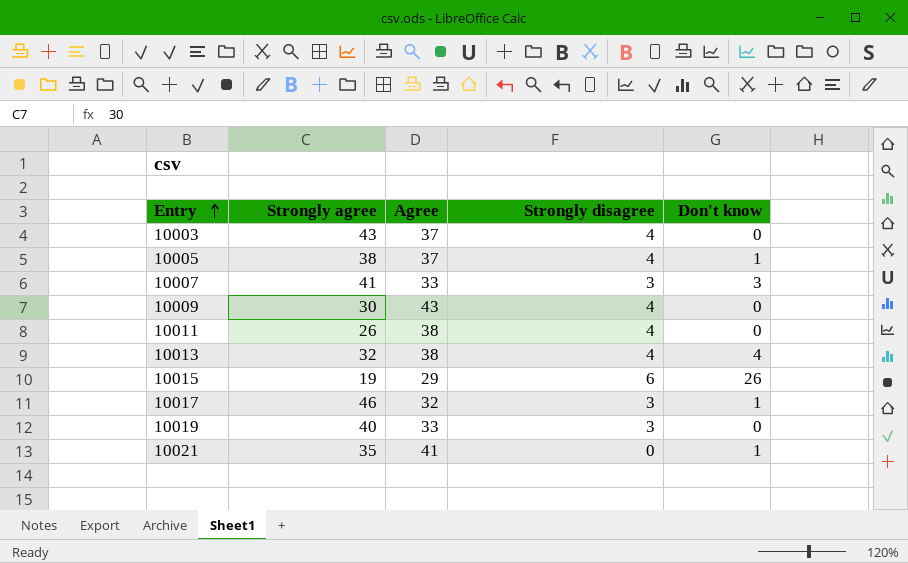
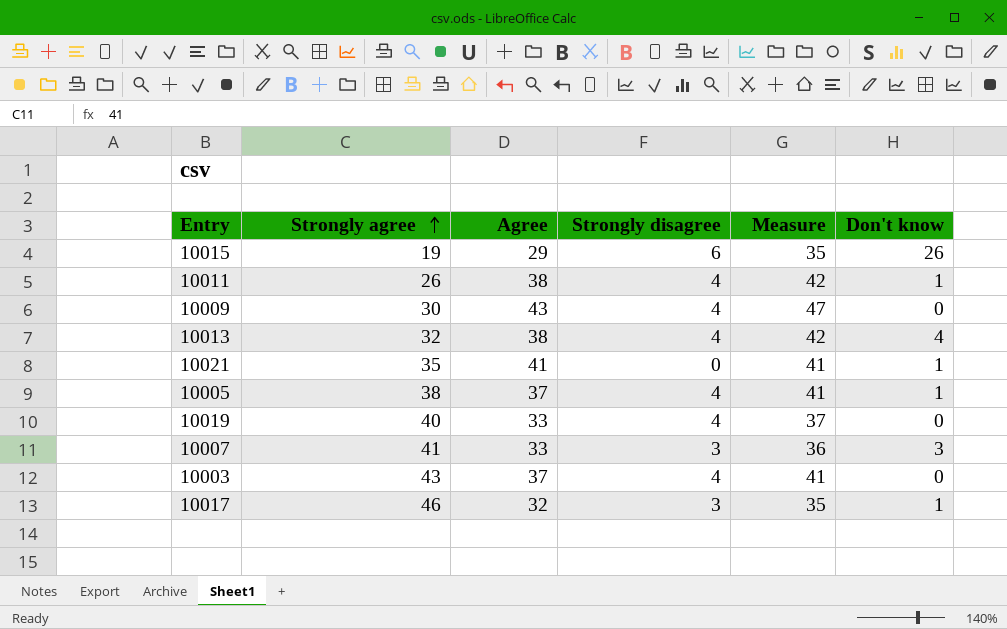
row order: Entry ascending -> Strongly agree ascending
column Measure | formula: none -> [Agree] + [Strongly disagree]
10011 | Don't know: 0 -> 1
10019 | Strongly disagree: 3 -> 4

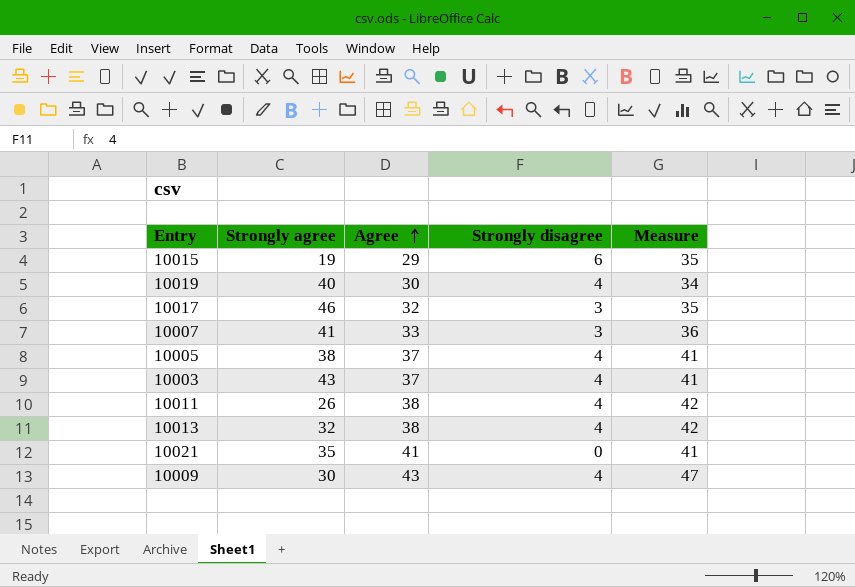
row order: Strongly agree ascending -> Agree ascending
column Don't know | position: 6 -> none
10019 | Agree: 33 -> 30
10019 | Measure: 37 -> 34

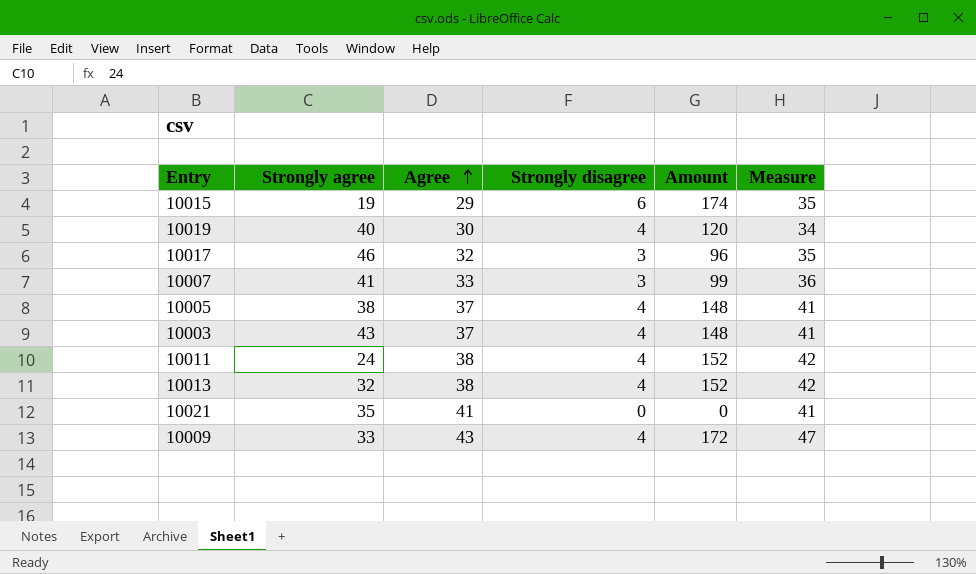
column Amount | formula: none -> [Agree] * [Strongly disagree]
10011 | Strongly agree: 26 -> 24
10009 | Strongly agree: 30 -> 33

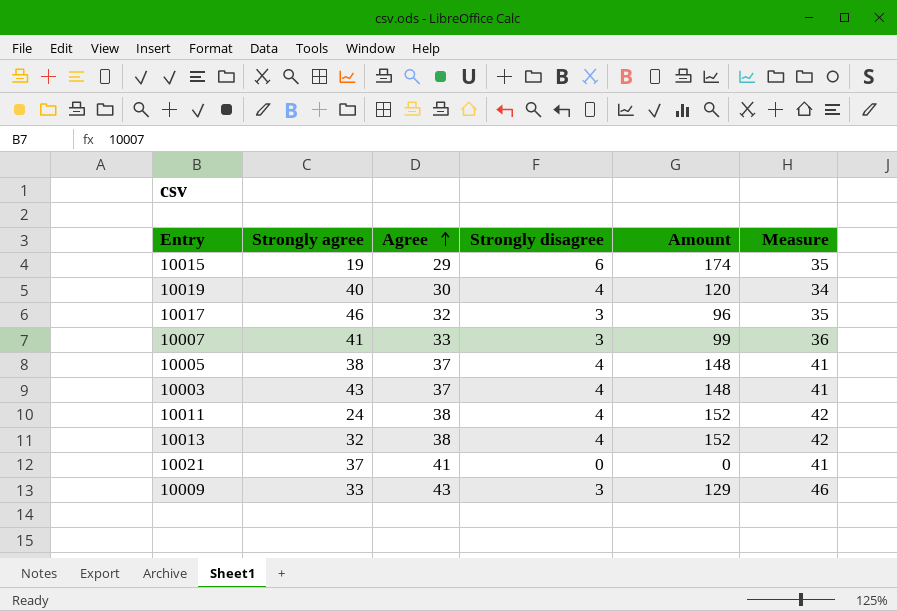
10021 | Strongly agree: 35 -> 37
10009 | Strongly disagree: 4 -> 3
10009 | Amount: 172 -> 129
10009 | Measure: 47 -> 46

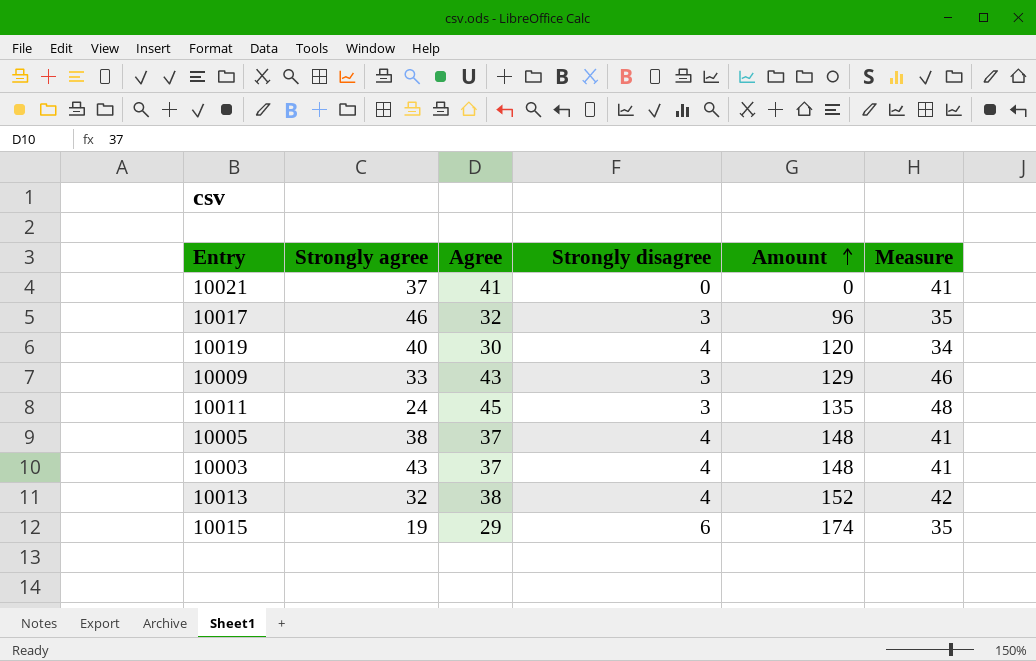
row order: Agree ascending -> Amount ascending
row 10007: 41 | 33 | 3 | 99 | 36 -> none
10011 | Agree: 38 -> 45
10011 | Strongly disagree: 4 -> 3
10011 | Amount: 152 -> 135
10011 | Measure: 42 -> 48

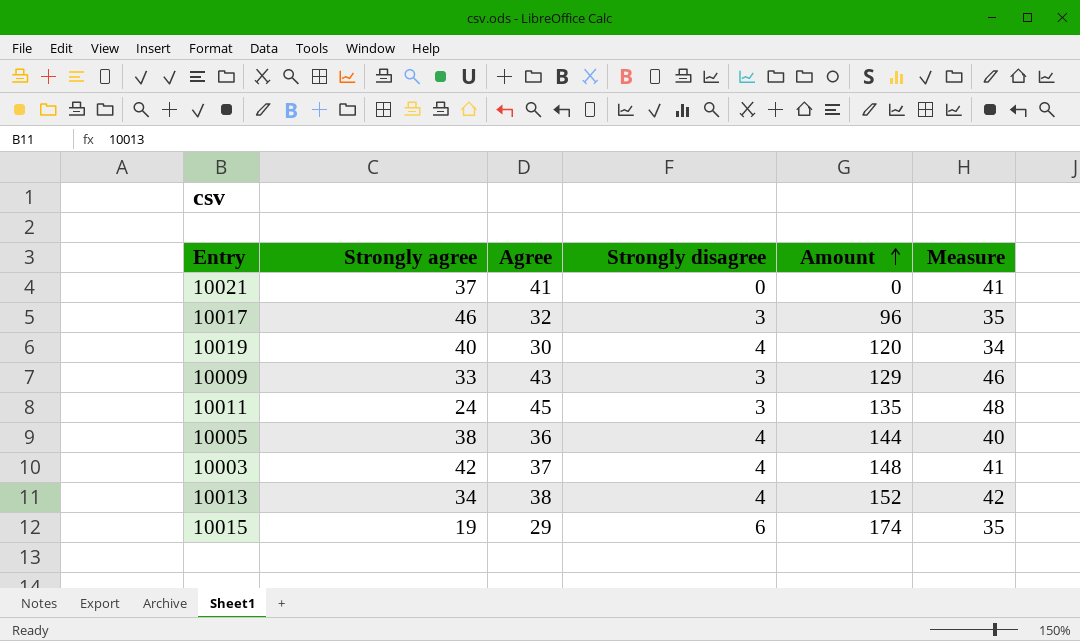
10005 | Agree: 37 -> 36
10005 | Amount: 148 -> 144
10005 | Measure: 41 -> 40
10003 | Strongly agree: 43 -> 42
10013 | Strongly agree: 32 -> 34

